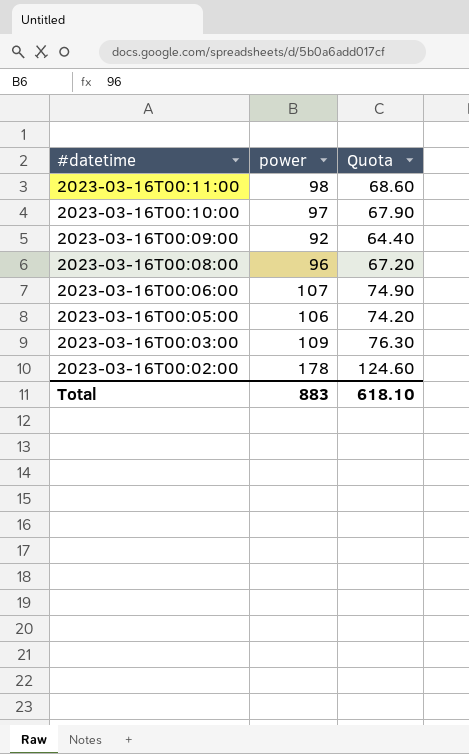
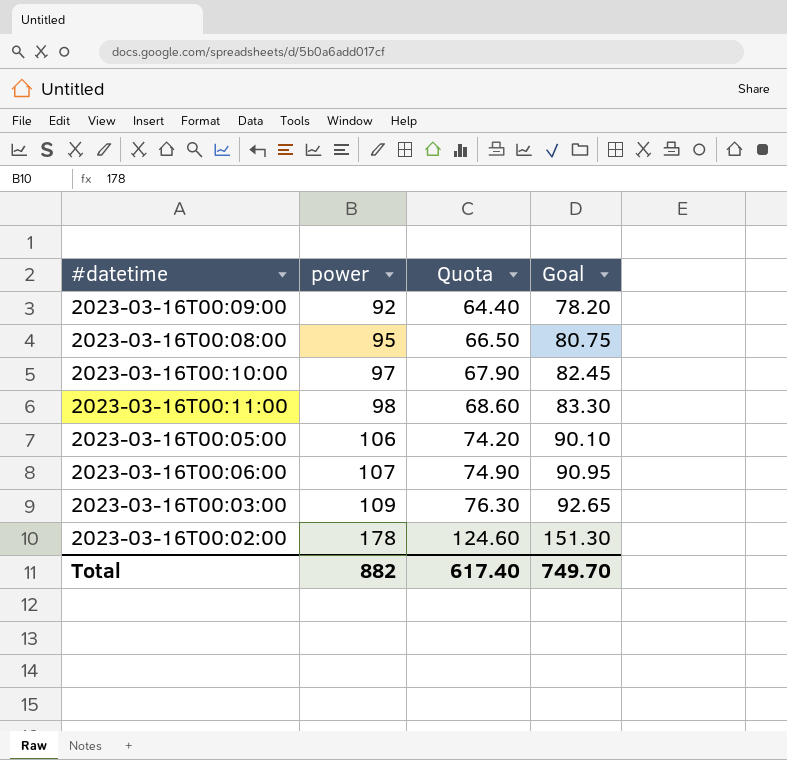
row order: #datetime descending -> power ascending
column Goal | formula: none -> [power] * 0.85
2023-03-16T00:08:00 | power: 96 -> 95
2023-03-16T00:08:00 | Quota: 67.20 -> 66.50
Total | power: 883 -> 882
Total | Quota: 618.10 -> 617.40

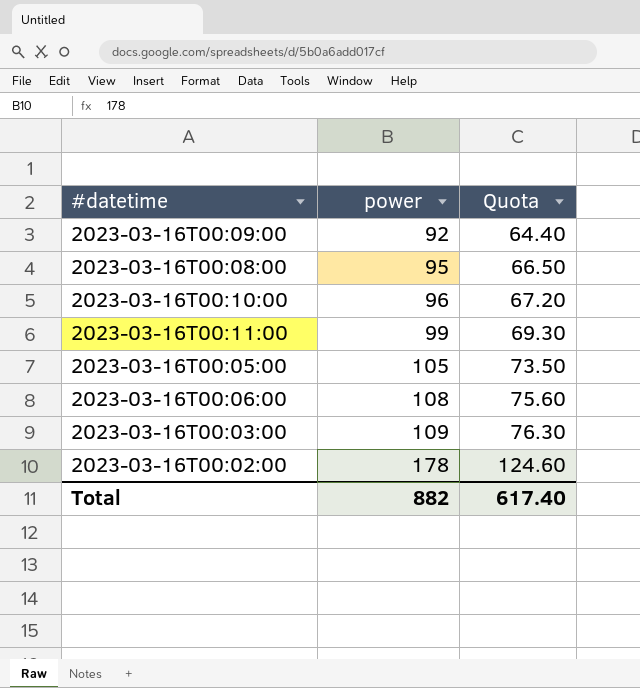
column Goal | formula: [power] * 0.85 -> none
2023-03-16T00:10:00 | power: 97 -> 96
2023-03-16T00:10:00 | Quota: 67.90 -> 67.20
2023-03-16T00:11:00 | power: 98 -> 99
2023-03-16T00:11:00 | Quota: 68.60 -> 69.30
2023-03-16T00:05:00 | power: 106 -> 105
2023-03-16T00:05:00 | Quota: 74.20 -> 73.50
2023-03-16T00:06:00 | power: 107 -> 108
2023-03-16T00:06:00 | Quota: 74.90 -> 75.60

